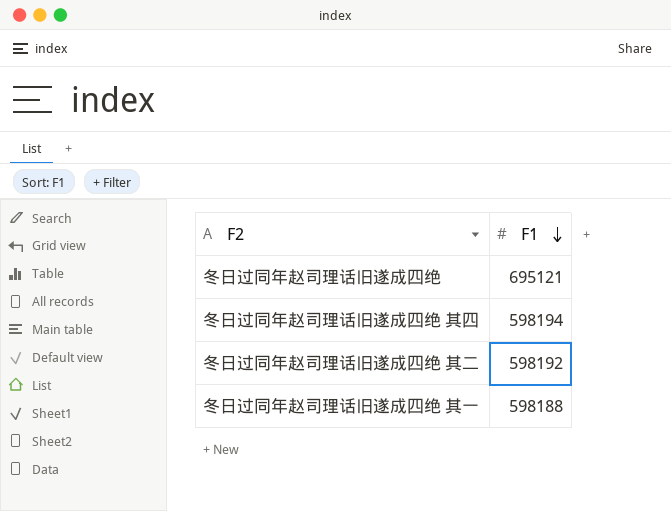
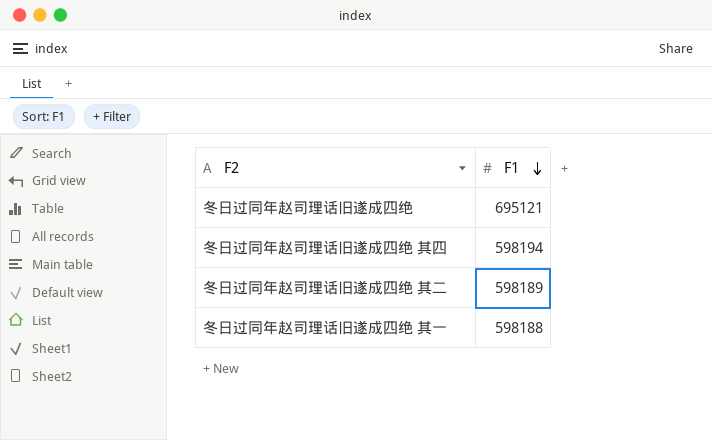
冬日过同年赵司理话旧遂成四绝 其二 | F1: 598192 -> 598189

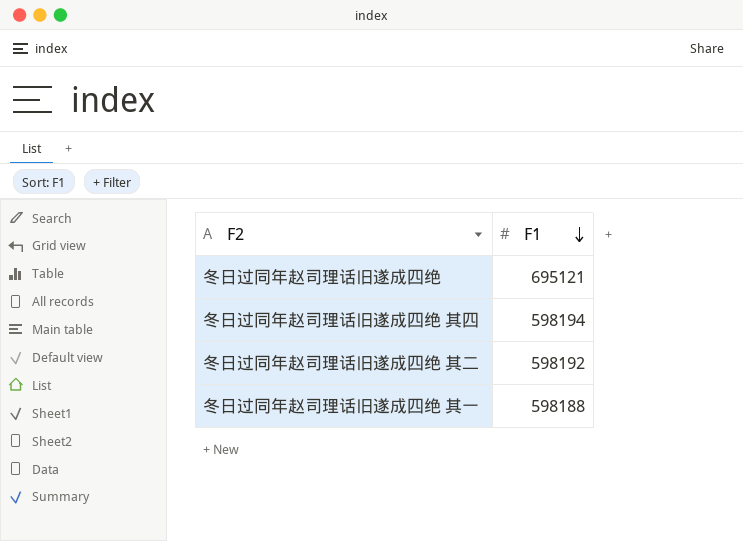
冬日过同年赵司理话旧遂成四绝 其二 | F1: 598189 -> 598192

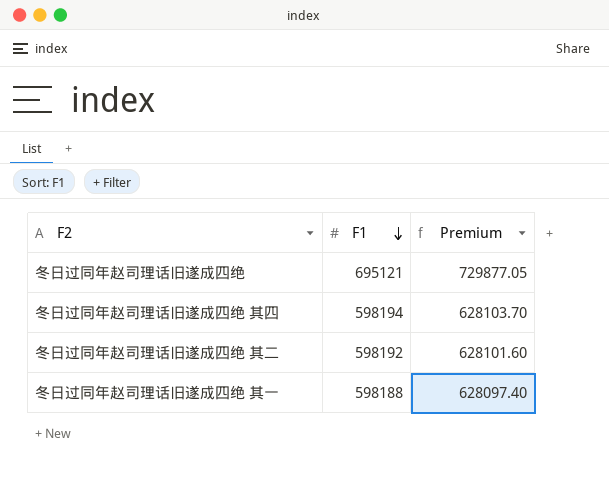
column Premium | formula: none -> [F1] * 1.05

